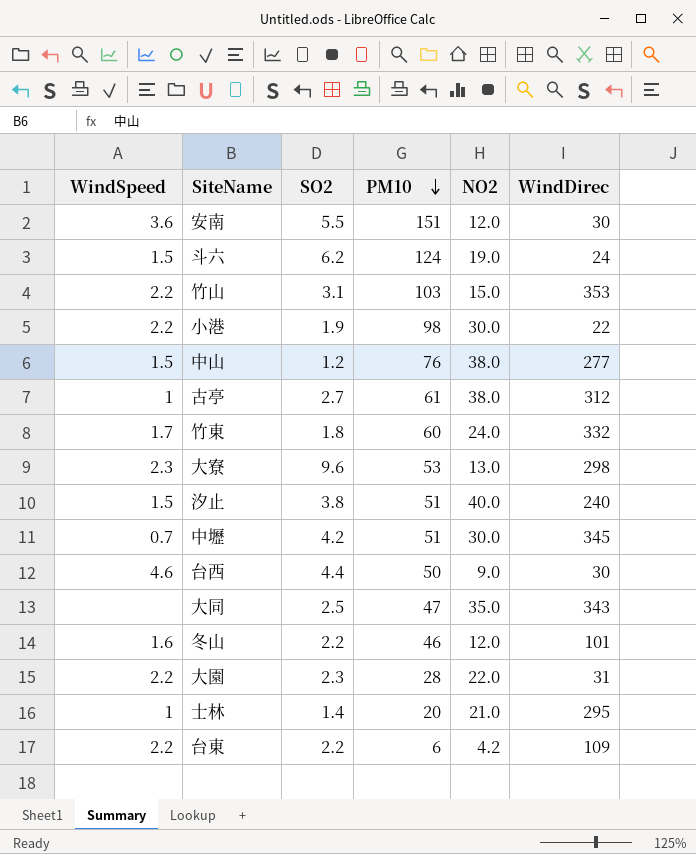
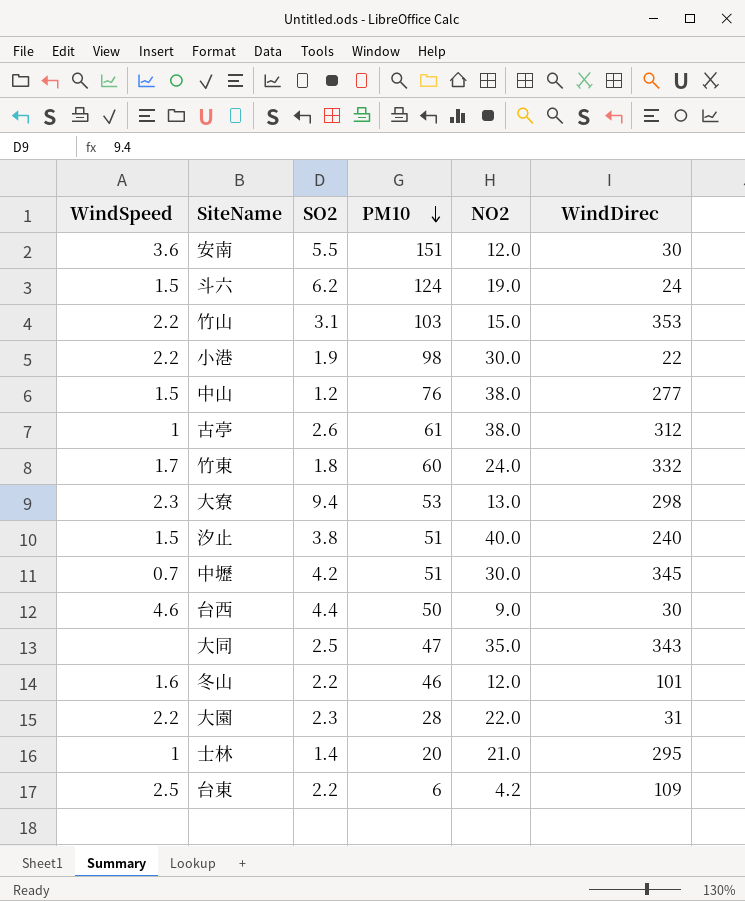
古亭 | SO2: 2.7 -> 2.6
大寮 | SO2: 9.6 -> 9.4
台東 | WindSpeed: 2.2 -> 2.5

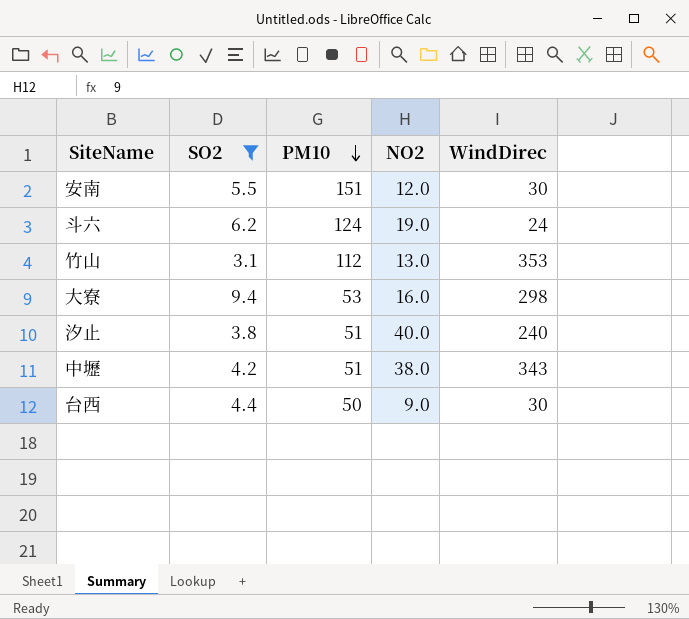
filter: none -> SO2 >= 3.1
column WindSpeed | position: 1 -> none
竹山 | PM10: 103 -> 112
竹山 | NO2: 15.0 -> 13.0
大寮 | NO2: 13.0 -> 16.0
中壢 | NO2: 30.0 -> 38.0
中壢 | WindDirec: 345 -> 343

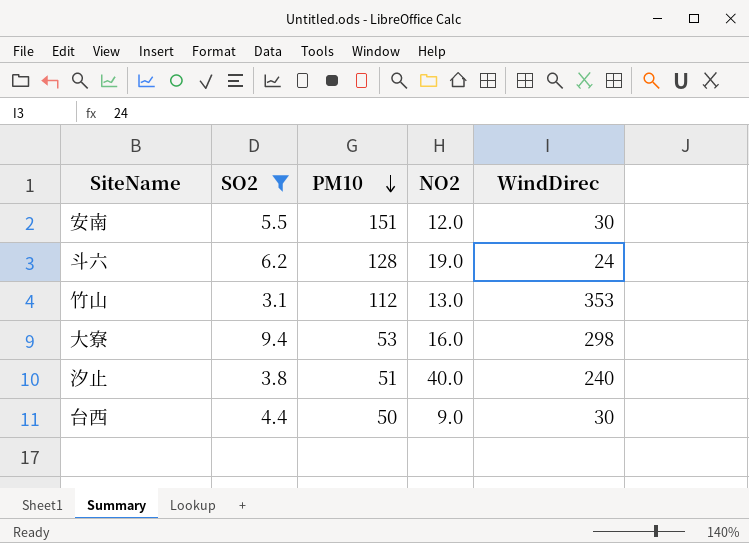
row 中壢: 4.2 | 51 | 38.0 | 343 -> none
斗六 | PM10: 124 -> 128

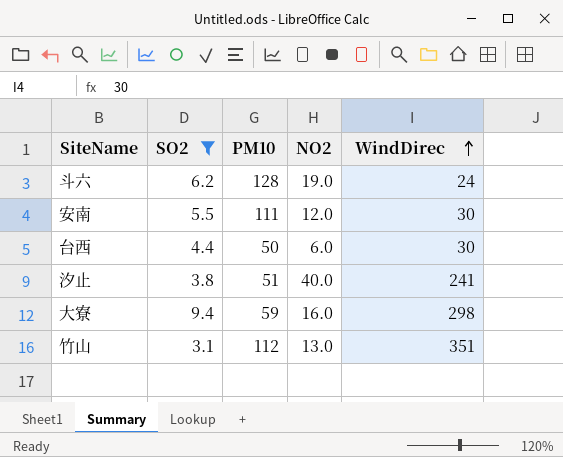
row order: PM10 descending -> WindDirec ascending
安南 | PM10: 151 -> 111
台西 | NO2: 9.0 -> 6.0
汐止 | WindDirec: 240 -> 241
大寮 | PM10: 53 -> 59
竹山 | WindDirec: 353 -> 351

